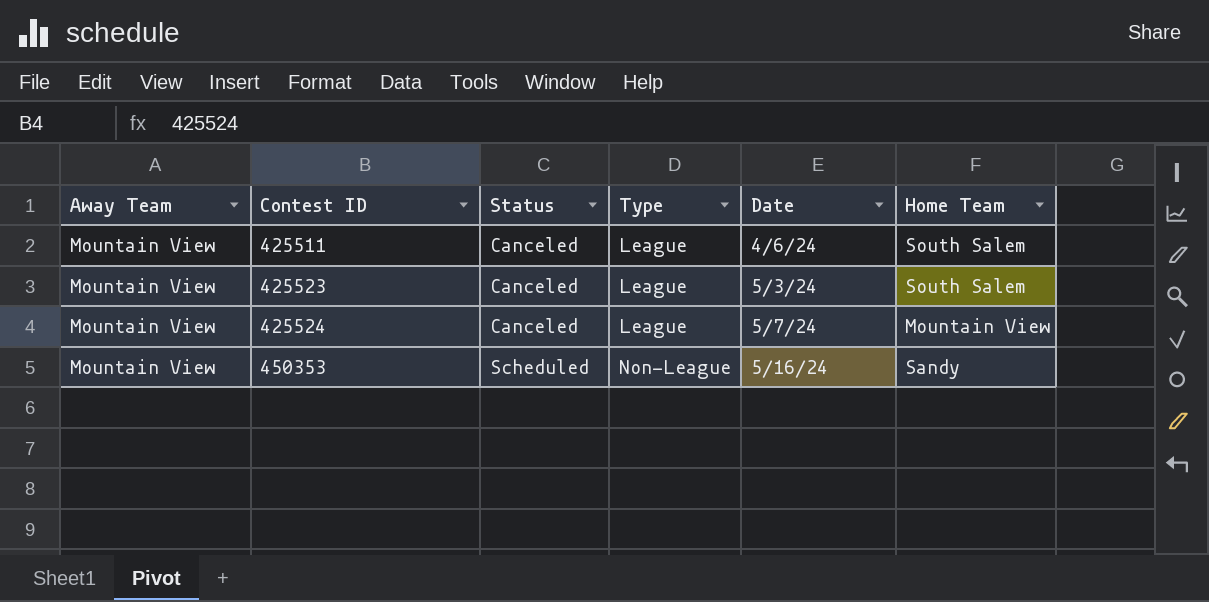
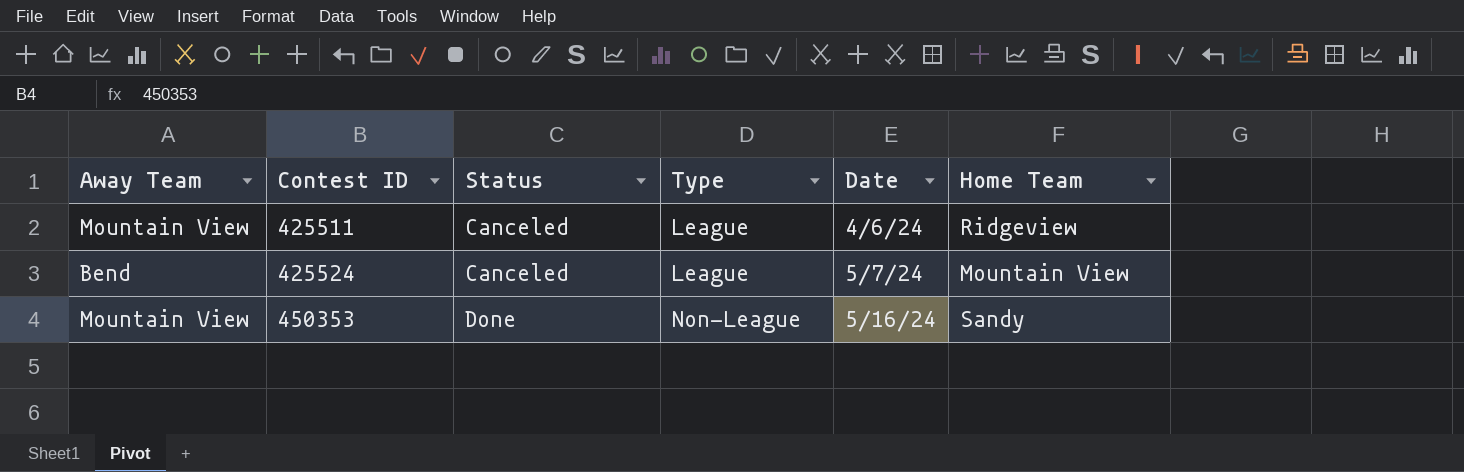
row 425523: Mountain View | Canceled | League | 5/3/24 | South Salem -> none
425511 | Home Team: South Salem -> Ridgeview
425524 | Away Team: Mountain View -> Bend
450353 | Status: Scheduled -> Done

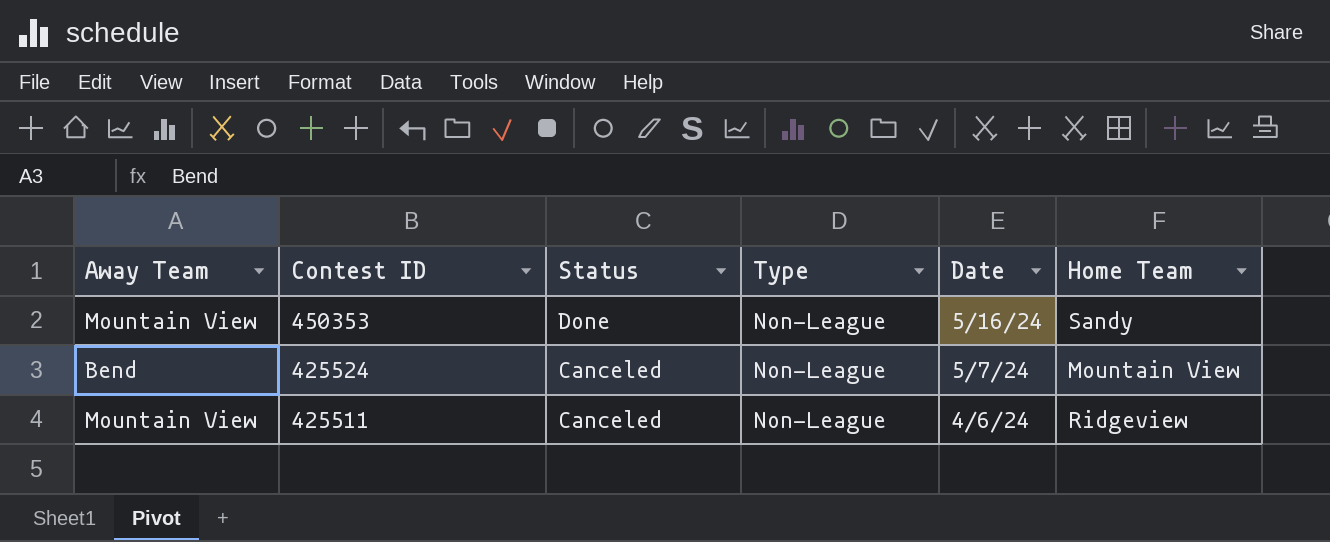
row order: Contest ID ascending -> Contest ID descending
425524 | Type: League -> Non-League
425511 | Type: League -> Non-League

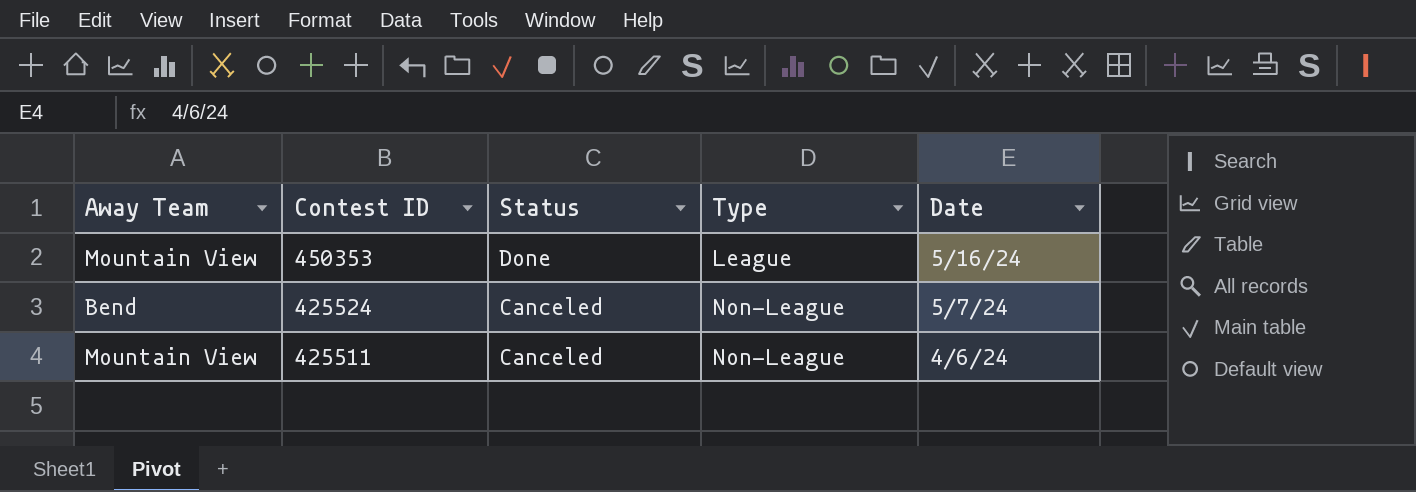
column Home Team | position: 6 -> none
450353 | Type: Non-League -> League

